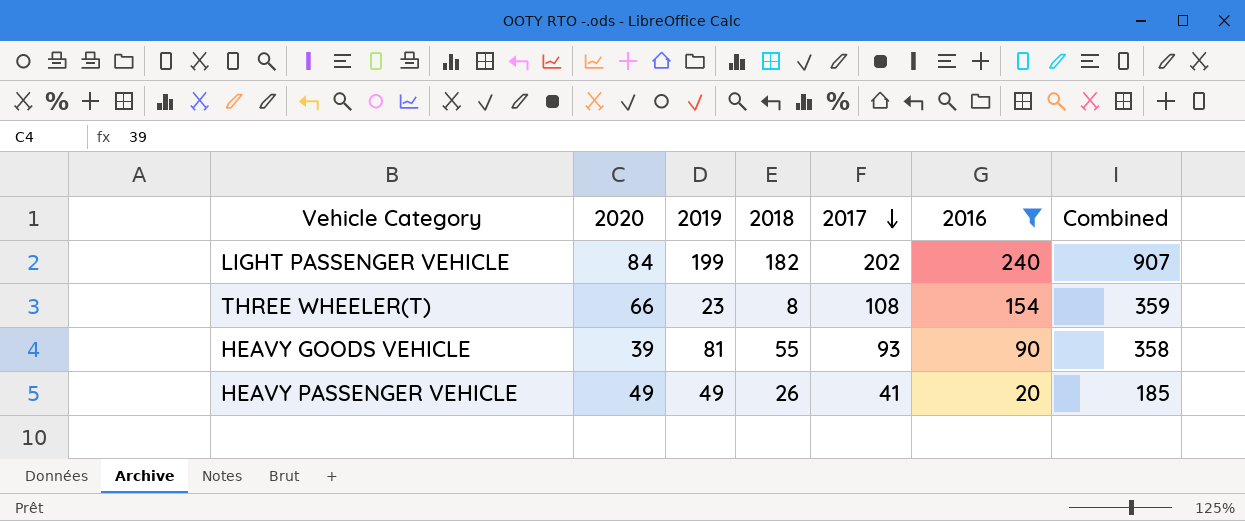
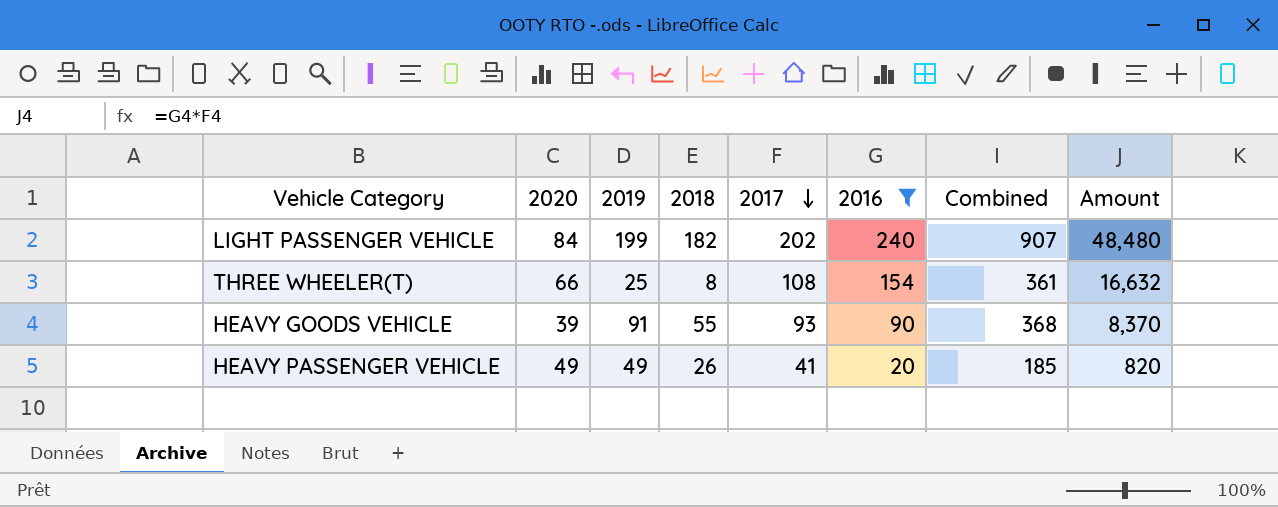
column Amount | formula: none -> [2017] * [2016]
THREE WHEELER(T) | 2019: 23 -> 25
THREE WHEELER(T) | Combined: 359 -> 361
HEAVY GOODS VEHICLE | 2019: 81 -> 91
HEAVY GOODS VEHICLE | Combined: 358 -> 368

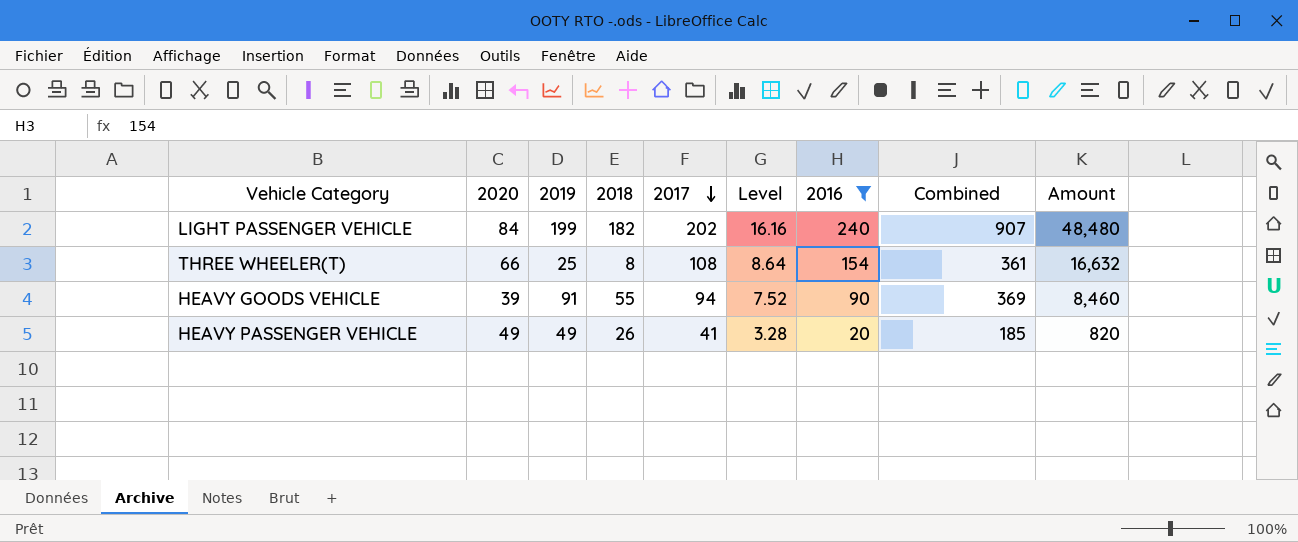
column Level | formula: none -> [2017] * 0.08
HEAVY GOODS VEHICLE | 2017: 93 -> 94
HEAVY GOODS VEHICLE | Combined: 368 -> 369
HEAVY GOODS VEHICLE | Amount: 8,370 -> 8,460

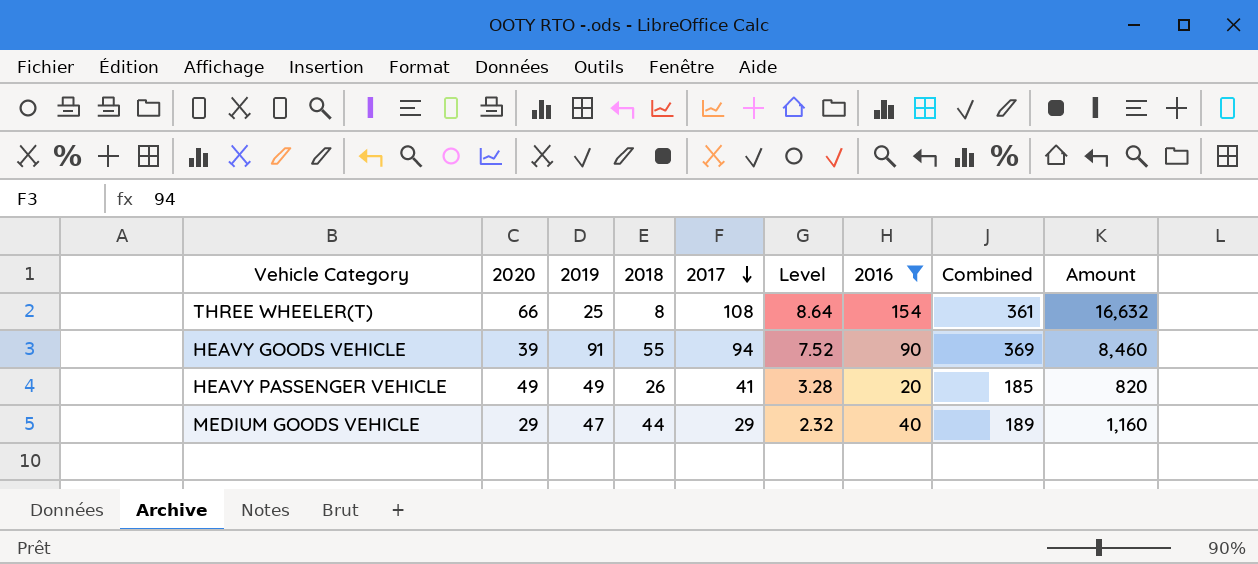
row LIGHT PASSENGER VEHICLE: 84 | 199 | 182 | 202 | 16.16 | 240 | 907 | 48,480 -> none
row MEDIUM GOODS VEHICLE: none -> 29 | 47 | 44 | 29 | 2.32 | 40 | 189 | 1,160

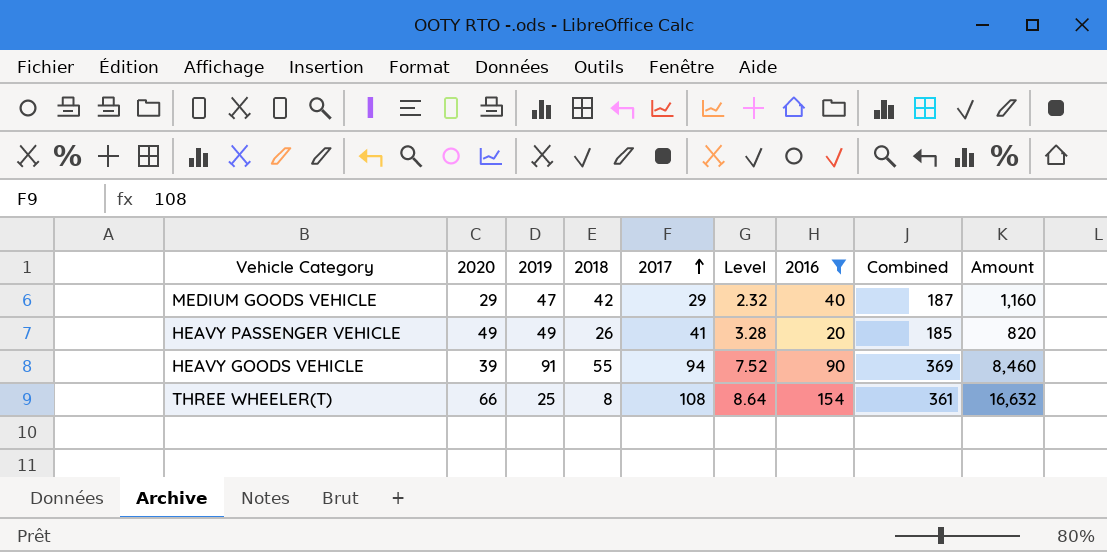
row order: 2017 descending -> 2017 ascending
MEDIUM GOODS VEHICLE | 2018: 44 -> 42
MEDIUM GOODS VEHICLE | Combined: 189 -> 187

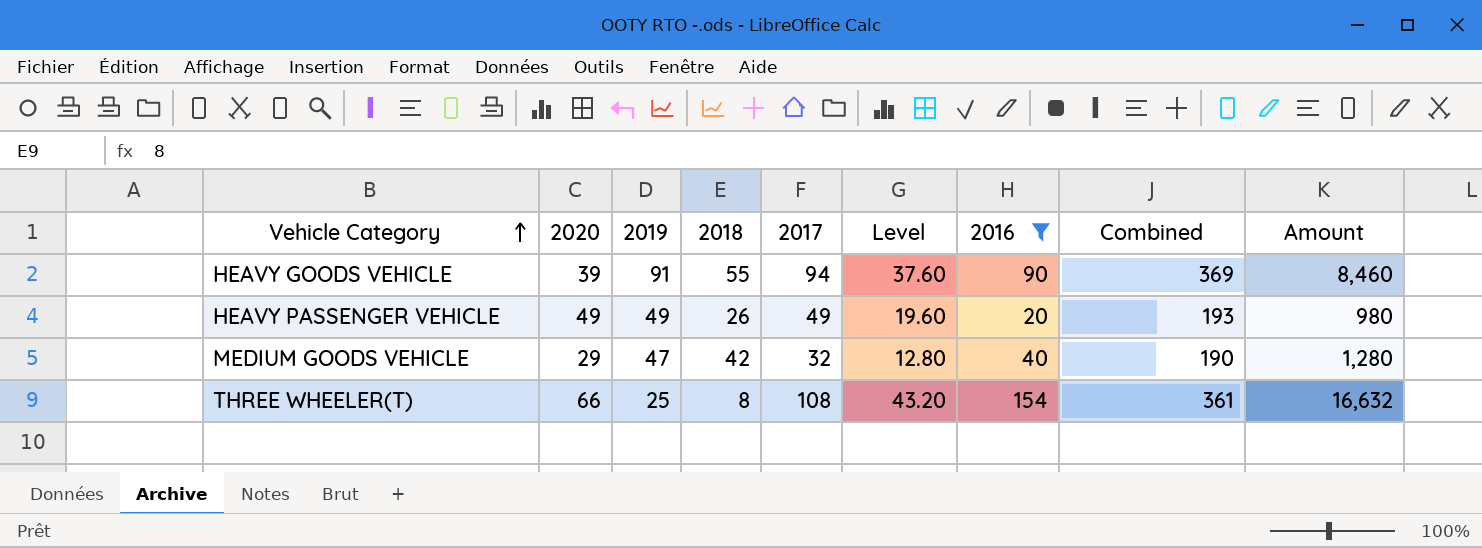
row order: 2017 ascending -> Vehicle Category ascending
column Level | formula: [2017] * 0.08 -> [2017] * 0.4
HEAVY PASSENGER VEHICLE | 2017: 41 -> 49
HEAVY PASSENGER VEHICLE | Combined: 185 -> 193
HEAVY PASSENGER VEHICLE | Amount: 820 -> 980
MEDIUM GOODS VEHICLE | 2017: 29 -> 32
MEDIUM GOODS VEHICLE | Combined: 187 -> 190
MEDIUM GOODS VEHICLE | Amount: 1,160 -> 1,280

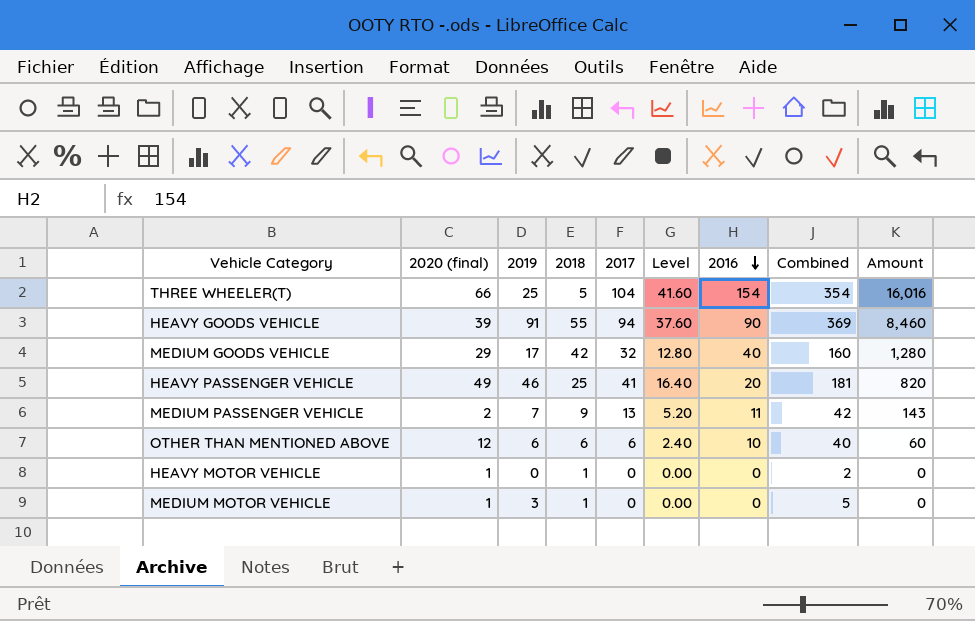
filter: 2016 >= 20 -> none
row order: Vehicle Category ascending -> 2016 descending
column name: 2020 -> 2020 (final)
THREE WHEELER(T) | 2018: 8 -> 5
THREE WHEELER(T) | 2017: 108 -> 104
THREE WHEELER(T) | Level: 43.20 -> 41.60
THREE WHEELER(T) | Combined: 361 -> 354
THREE WHEELER(T) | Amount: 16,632 -> 16,016
MEDIUM GOODS VEHICLE | 2019: 47 -> 17
MEDIUM GOODS VEHICLE | Combined: 190 -> 160
HEAVY PASSENGER VEHICLE | 2019: 49 -> 46
HEAVY PASSENGER VEHICLE | 2018: 26 -> 25
HEAVY PASSENGER VEHICLE | 2017: 49 -> 41
HEAVY PASSENGER VEHICLE | Level: 19.60 -> 16.40
HEAVY PASSENGER VEHICLE | Combined: 193 -> 181
HEAVY PASSENGER VEHICLE | Amount: 980 -> 820

